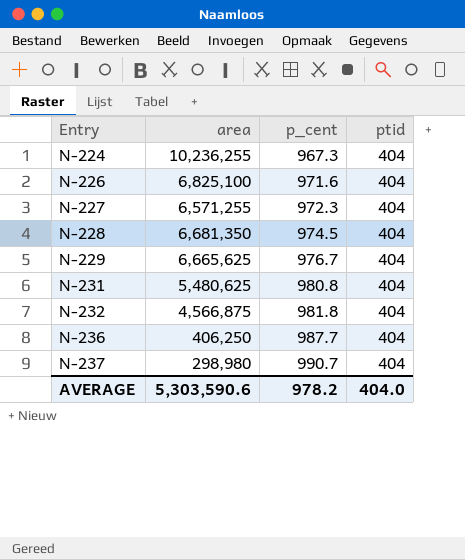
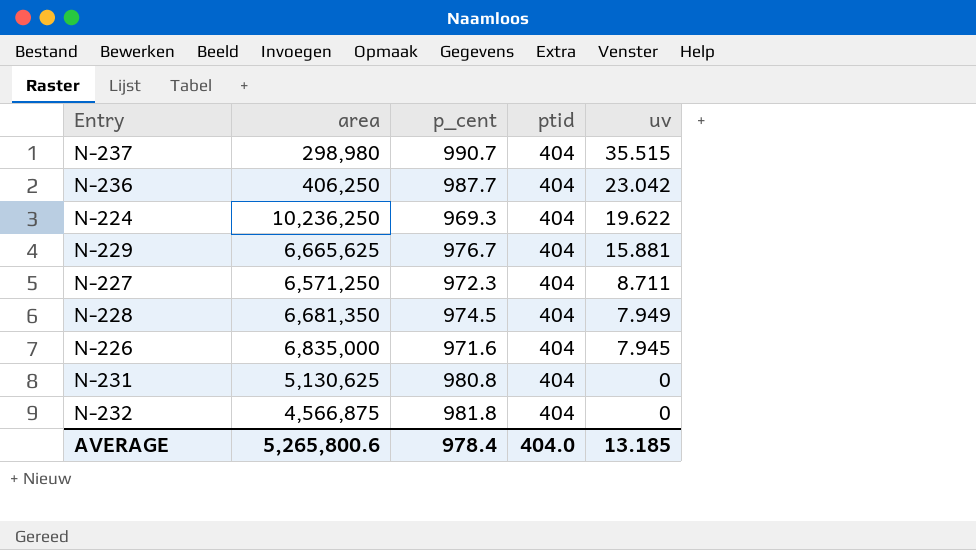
row order: Entry ascending -> uv descending
column uv | position: none -> 5
N-224 | area: 10,236,255 -> 10,236,250
N-224 | p_cent: 967.3 -> 969.3
N-227 | area: 6,571,255 -> 6,571,250
N-226 | area: 6,825,100 -> 6,835,000
N-231 | area: 5,480,625 -> 5,130,625
AVERAGE | area: 5,303,590.6 -> 5,265,800.6
AVERAGE | p_cent: 978.2 -> 978.4

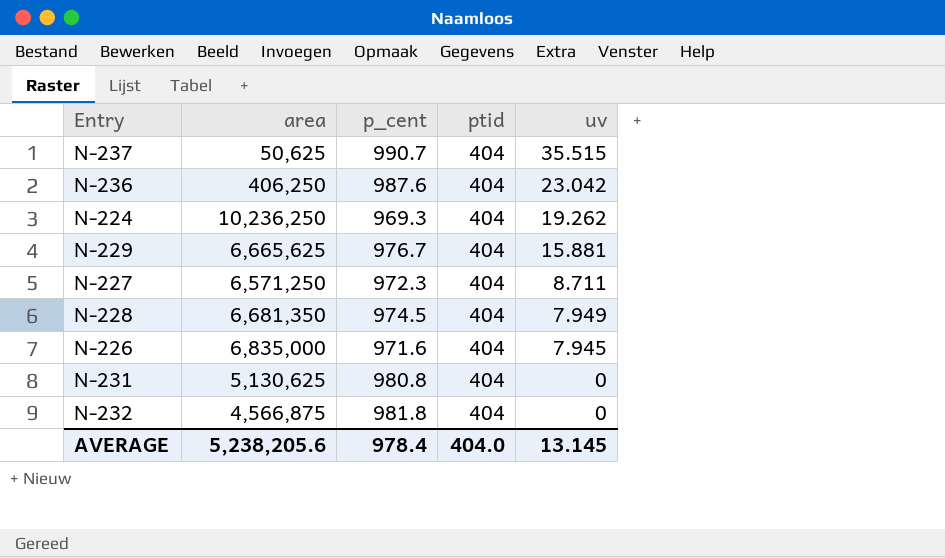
N-237 | area: 298,980 -> 50,625
N-236 | p_cent: 987.7 -> 987.6
N-224 | uv: 19.622 -> 19.262
AVERAGE | area: 5,265,800.6 -> 5,238,205.6
AVERAGE | uv: 13.185 -> 13.145

